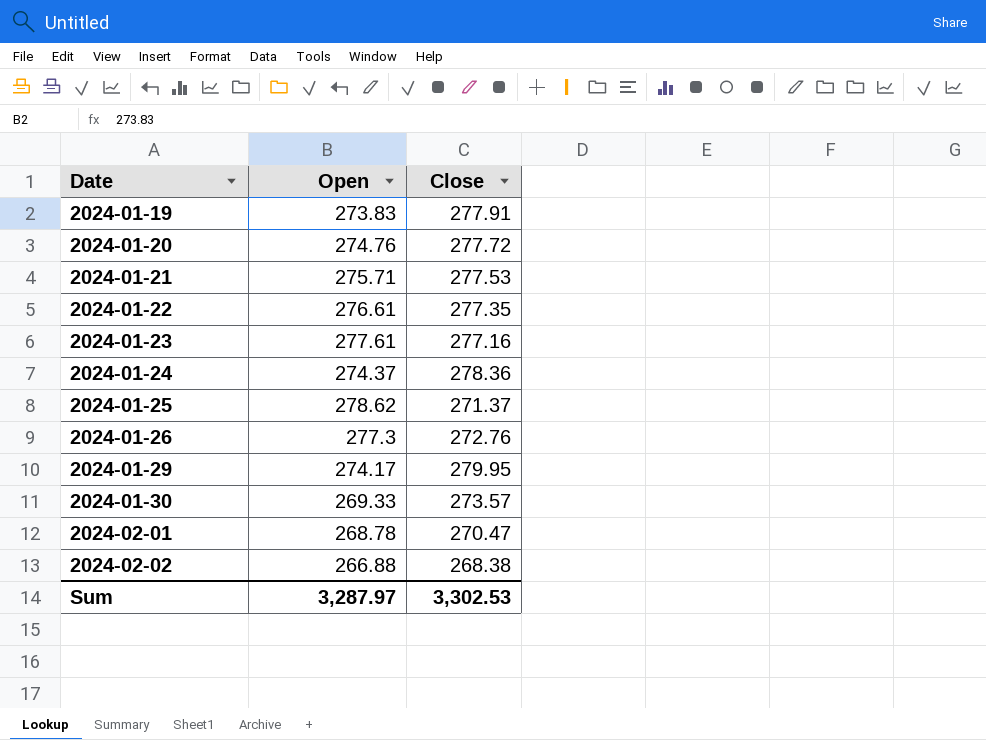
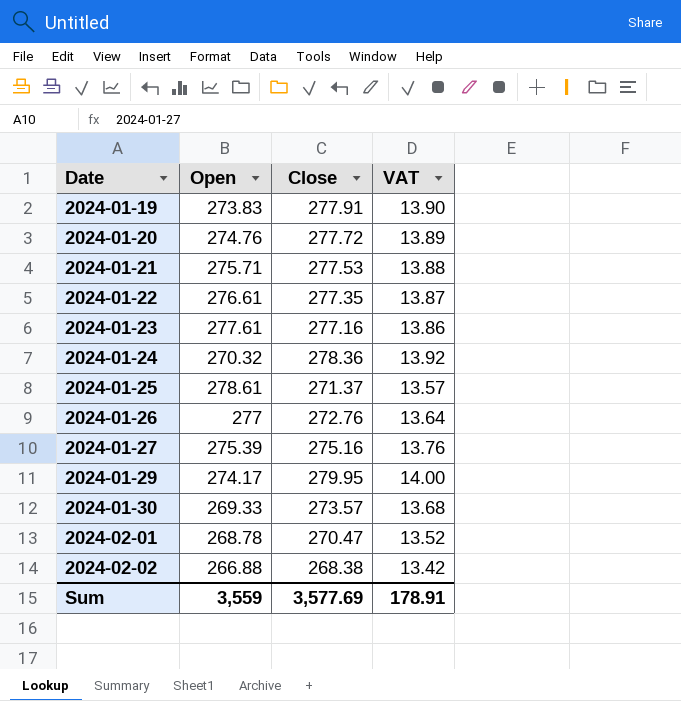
column VAT | formula: none -> [Close] * 0.05
2024-01-24 | Open: 274.37 -> 270.32
2024-01-25 | Open: 278.62 -> 278.61
2024-01-26 | Open: 277.3 -> 277
row 2024-01-27: none -> 275.39 | 275.16 | 13.76
Sum | Open: 3,287.97 -> 3,559
Sum | Close: 3,302.53 -> 3,577.69

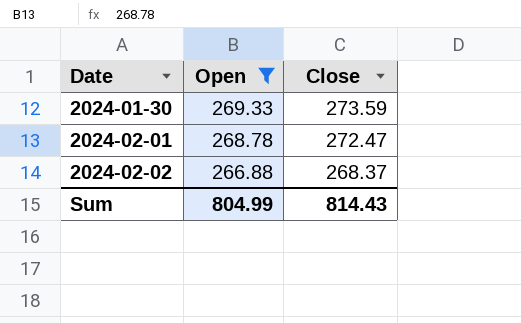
filter: none -> Open <= 269.33
column VAT | formula: [Close] * 0.05 -> none
2024-01-30 | Close: 273.57 -> 273.59
2024-02-01 | Close: 270.47 -> 272.47
2024-02-02 | Close: 268.38 -> 268.37
Sum | Open: 3,559 -> 804.99
Sum | Close: 3,577.69 -> 814.43

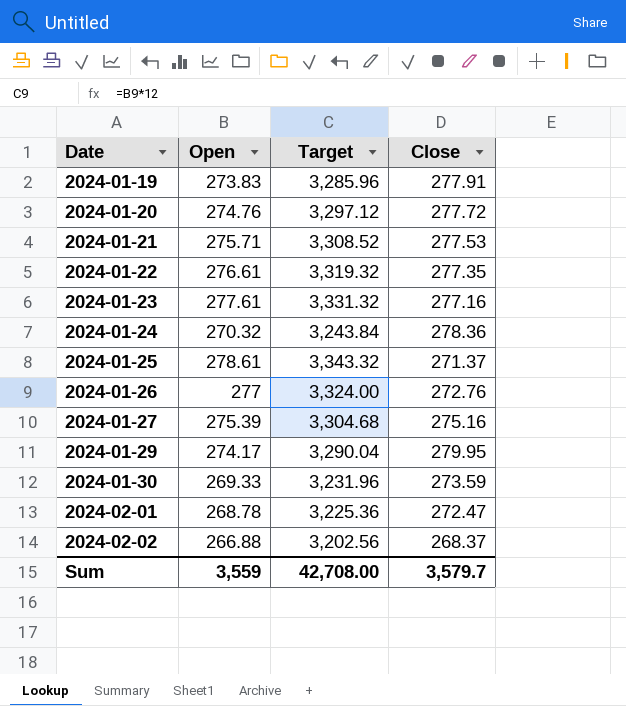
filter: Open <= 269.33 -> none
column Target | formula: none -> [Open] * 12
Sum | Open: 804.99 -> 3,559
Sum | Close: 814.43 -> 3,579.7

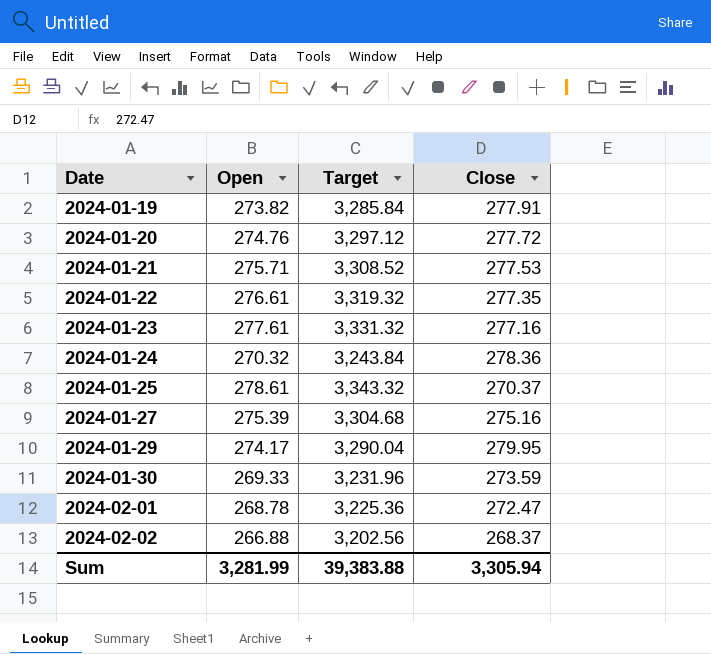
row 2024-01-26: 277 | 3,324.00 | 272.76 -> none
2024-01-19 | Open: 273.83 -> 273.82
2024-01-19 | Target: 3,285.96 -> 3,285.84
2024-01-25 | Close: 271.37 -> 270.37
Sum | Open: 3,559 -> 3,281.99
Sum | Target: 42,708.00 -> 39,383.88
Sum | Close: 3,579.7 -> 3,305.94

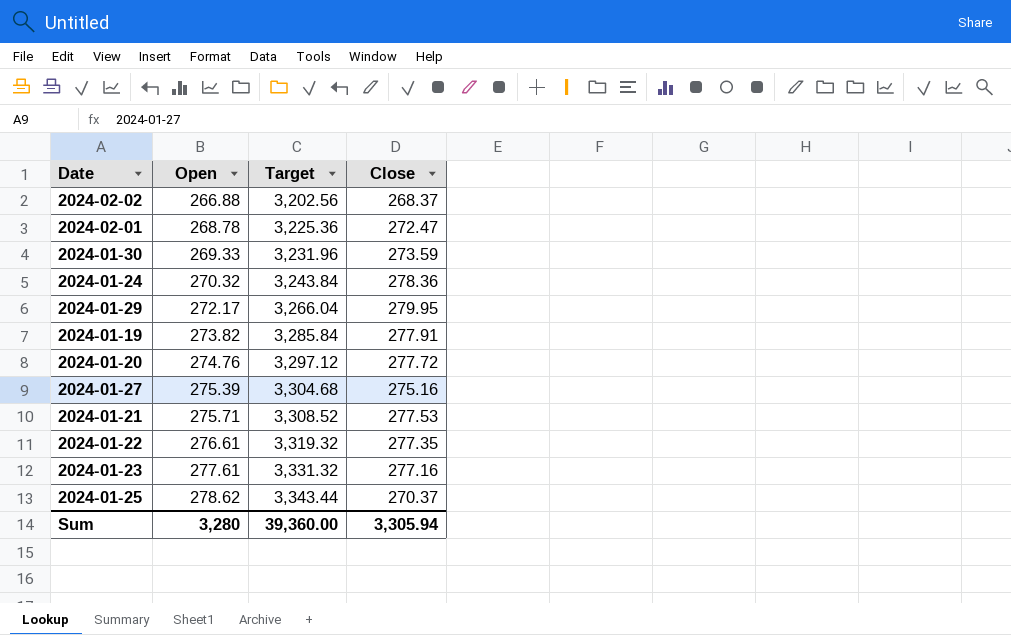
row order: Date ascending -> Open ascending
2024-01-29 | Open: 274.17 -> 272.17
2024-01-29 | Target: 3,290.04 -> 3,266.04
2024-01-25 | Open: 278.61 -> 278.62
2024-01-25 | Target: 3,343.32 -> 3,343.44
Sum | Open: 3,281.99 -> 3,280
Sum | Target: 39,383.88 -> 39,360.00

